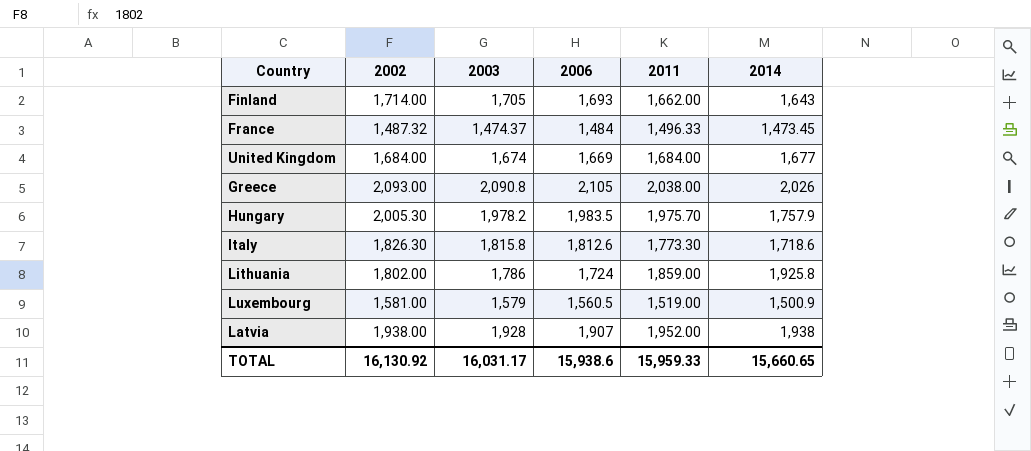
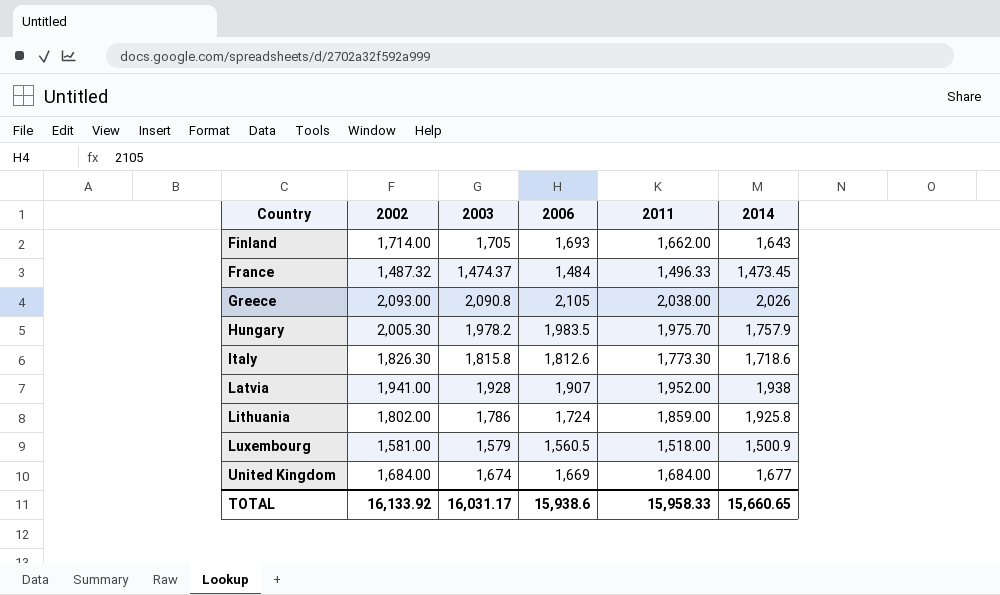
row order: none -> Country ascending
Latvia | 2002: 1,938.00 -> 1,941.00
Luxembourg | 2011: 1,519.00 -> 1,518.00
TOTAL | 2002: 16,130.92 -> 16,133.92
TOTAL | 2011: 15,959.33 -> 15,958.33

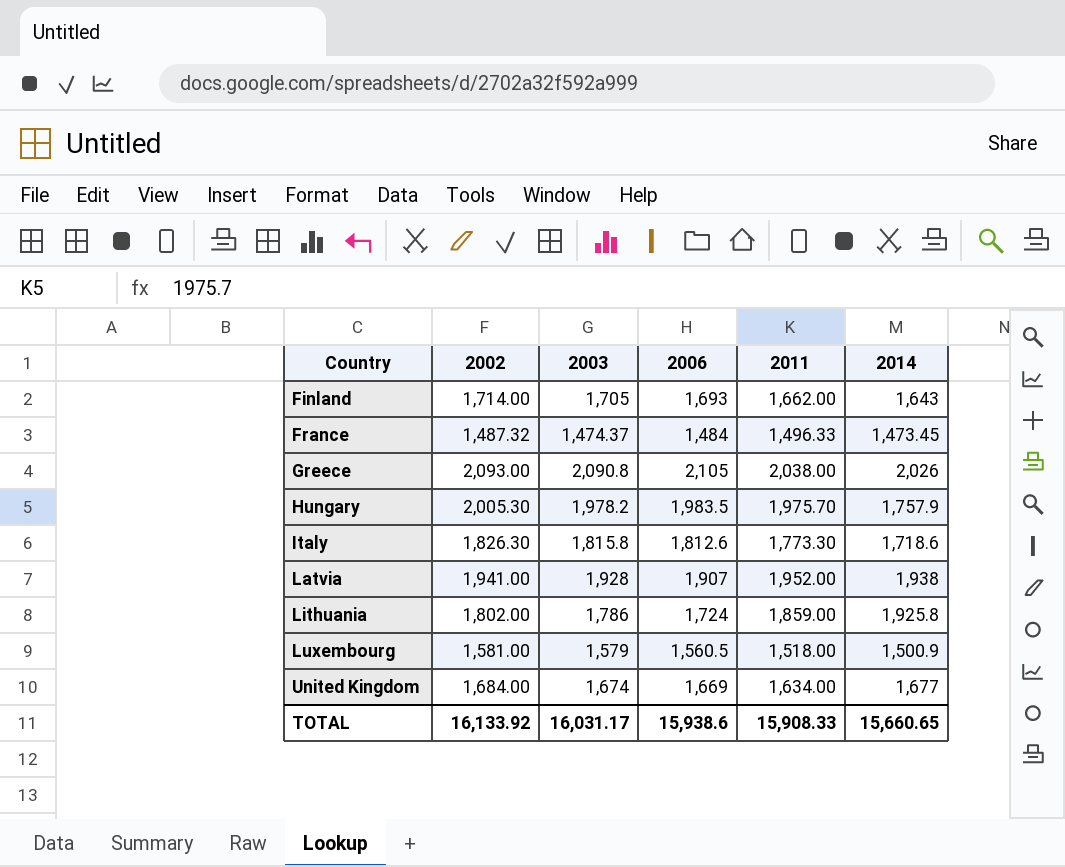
United Kingdom | 2011: 1,684.00 -> 1,634.00
TOTAL | 2011: 15,958.33 -> 15,908.33

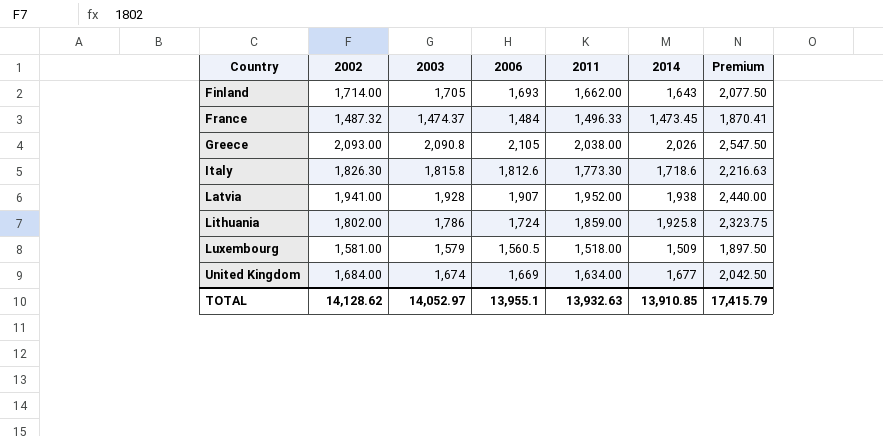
column Premium | formula: none -> [2011] * 1.25
row Hungary: 2,005.30 | 1,978.2 | 1,983.5 | 1,975.70 | 1,757.9 -> none
Luxembourg | 2014: 1,500.9 -> 1,509
TOTAL | 2002: 16,133.92 -> 14,128.62
TOTAL | 2003: 16,031.17 -> 14,052.97
TOTAL | 2006: 15,938.6 -> 13,955.1
TOTAL | 2011: 15,908.33 -> 13,932.63
TOTAL | 2014: 15,660.65 -> 13,910.85

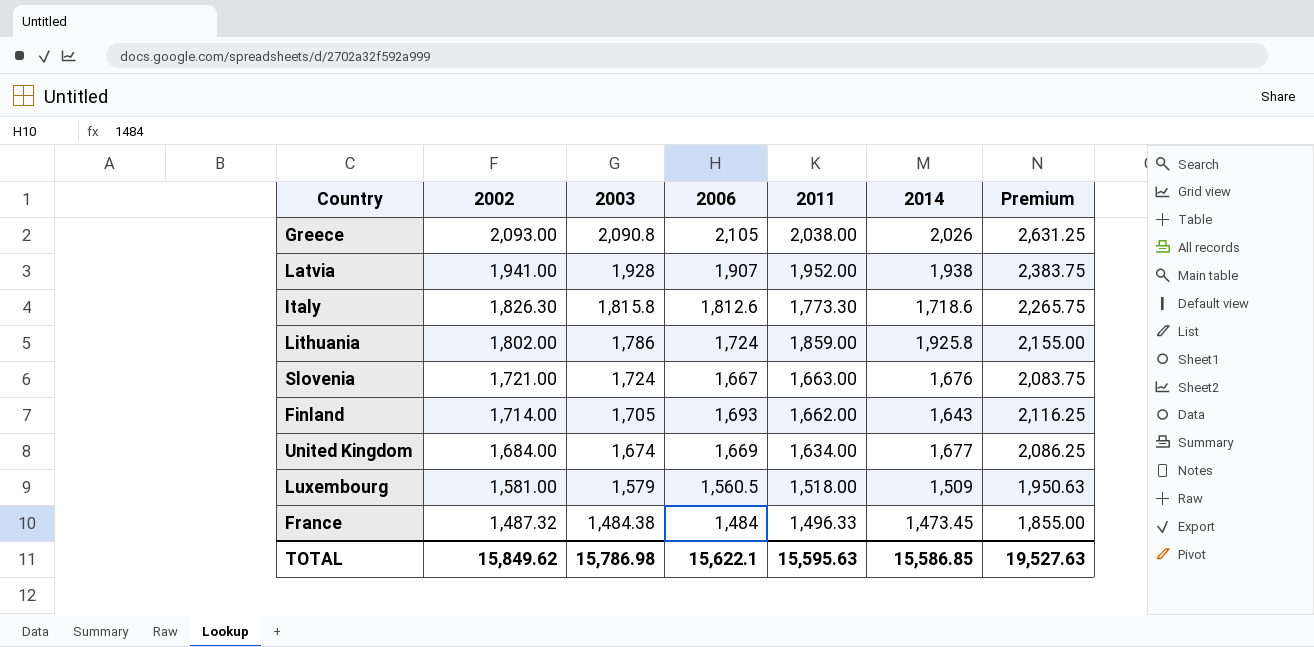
row order: Country ascending -> 2002 descending
column Premium | formula: [2011] * 1.25 -> [2006] * 1.25
row Slovenia: none -> 1,721.00 | 1,724 | 1,667 | 1,663.00 | 1,676 | 2,083.75
France | 2003: 1,474.37 -> 1,484.38
TOTAL | 2002: 14,128.62 -> 15,849.62
TOTAL | 2003: 14,052.97 -> 15,786.98
TOTAL | 2006: 13,955.1 -> 15,622.1
TOTAL | 2011: 13,932.63 -> 15,595.63
TOTAL | 2014: 13,910.85 -> 15,586.85
TOTAL | Premium: 17,415.79 -> 19,527.63

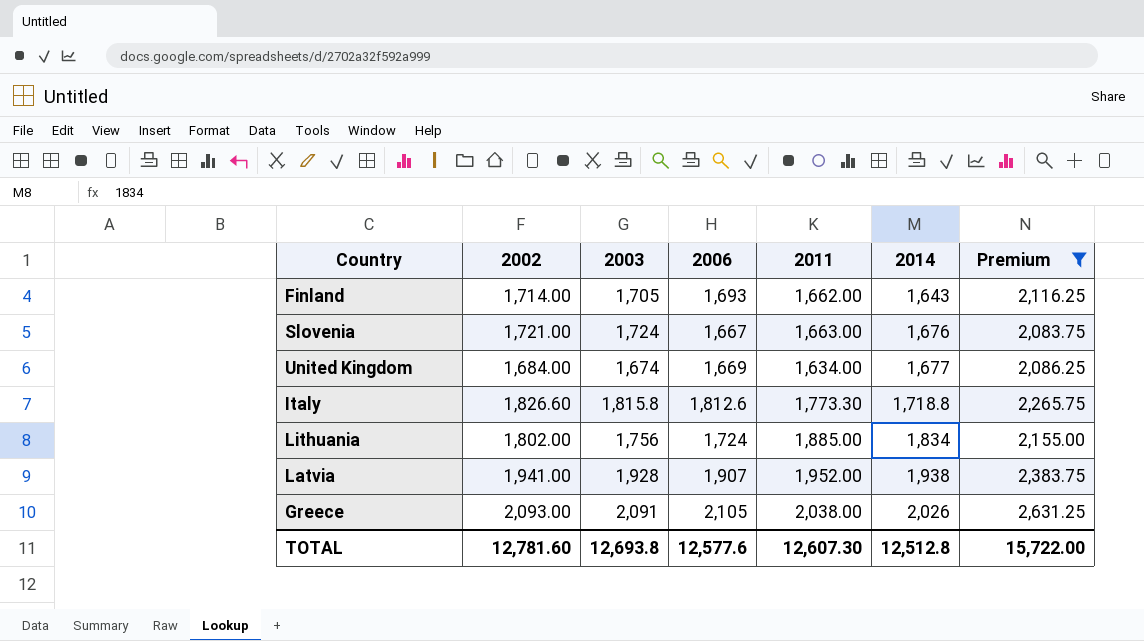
filter: none -> Premium >= 2,083.75
row order: 2002 descending -> 2014 ascending
Italy | 2002: 1,826.30 -> 1,826.60
Italy | 2014: 1,718.6 -> 1,718.8
Lithuania | 2003: 1,786 -> 1,756
Lithuania | 2011: 1,859.00 -> 1,885.00
Lithuania | 2014: 1,925.8 -> 1,834
Greece | 2003: 2,090.8 -> 2,091
TOTAL | 2002: 15,849.62 -> 12,781.60
TOTAL | 2003: 15,786.98 -> 12,693.8
TOTAL | 2006: 15,622.1 -> 12,577.6
TOTAL | 2011: 15,595.63 -> 12,607.30
TOTAL | 2014: 15,586.85 -> 12,512.8
TOTAL | Premium: 19,527.63 -> 15,722.00

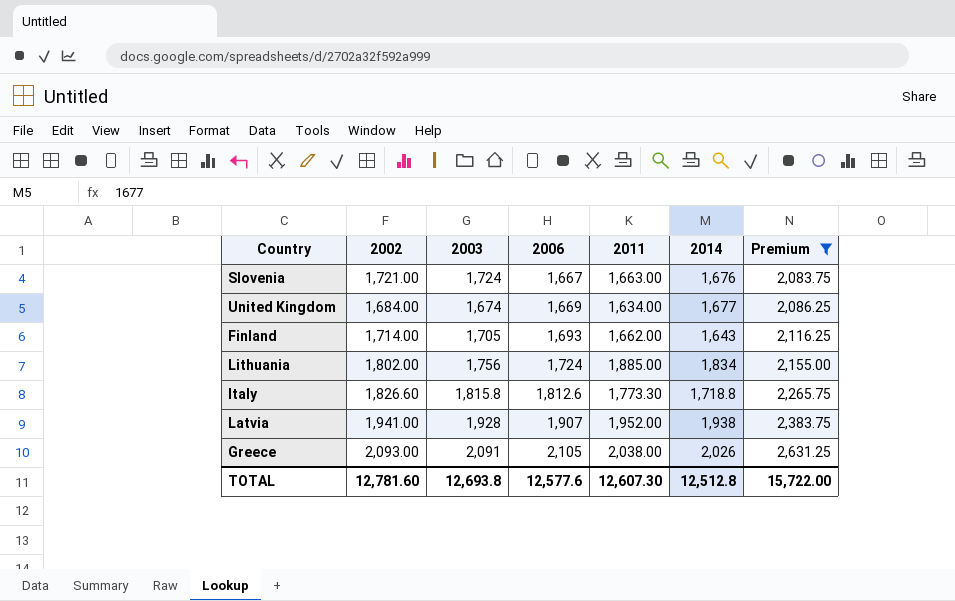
row order: 2014 ascending -> 2006 ascending

